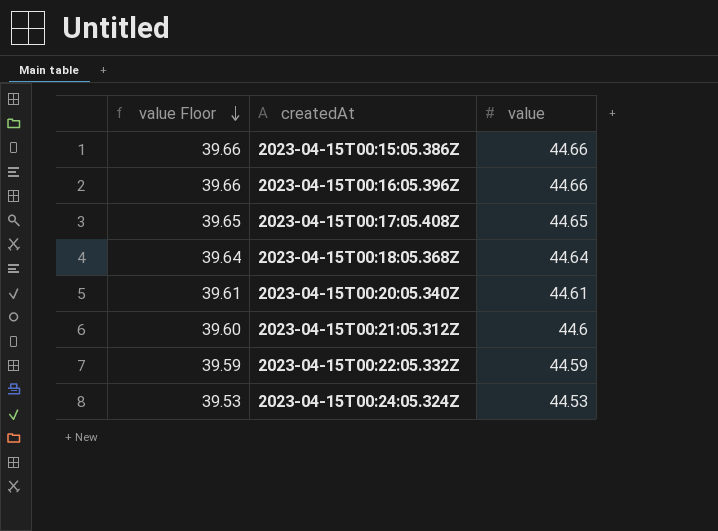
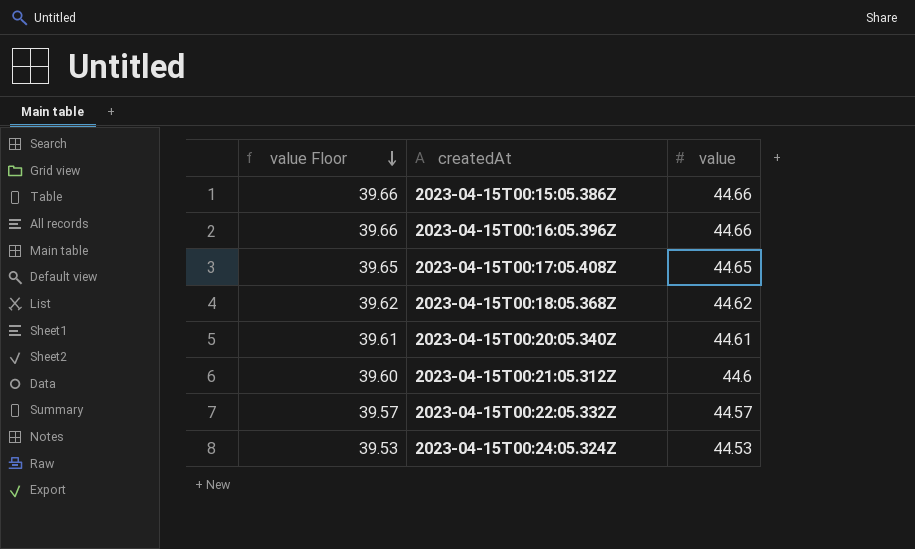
2023-04-15T00:18:05.368Z | value Floor: 39.64 -> 39.62
2023-04-15T00:18:05.368Z | value: 44.64 -> 44.62
2023-04-15T00:22:05.332Z | value Floor: 39.59 -> 39.57
2023-04-15T00:22:05.332Z | value: 44.59 -> 44.57

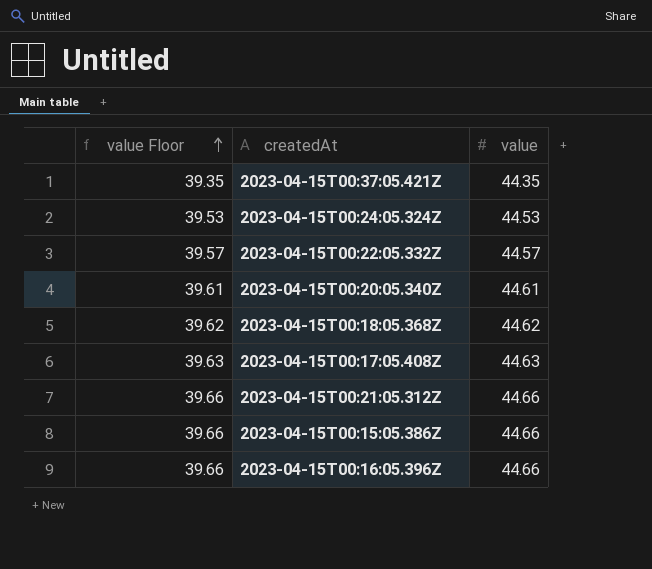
row order: value Floor descending -> value Floor ascending
row 2023-04-15T00:37:05.421Z: none -> 39.35 | 44.35
2023-04-15T00:17:05.408Z | value Floor: 39.65 -> 39.63
2023-04-15T00:17:05.408Z | value: 44.65 -> 44.63
2023-04-15T00:21:05.312Z | value Floor: 39.60 -> 39.66
2023-04-15T00:21:05.312Z | value: 44.6 -> 44.66

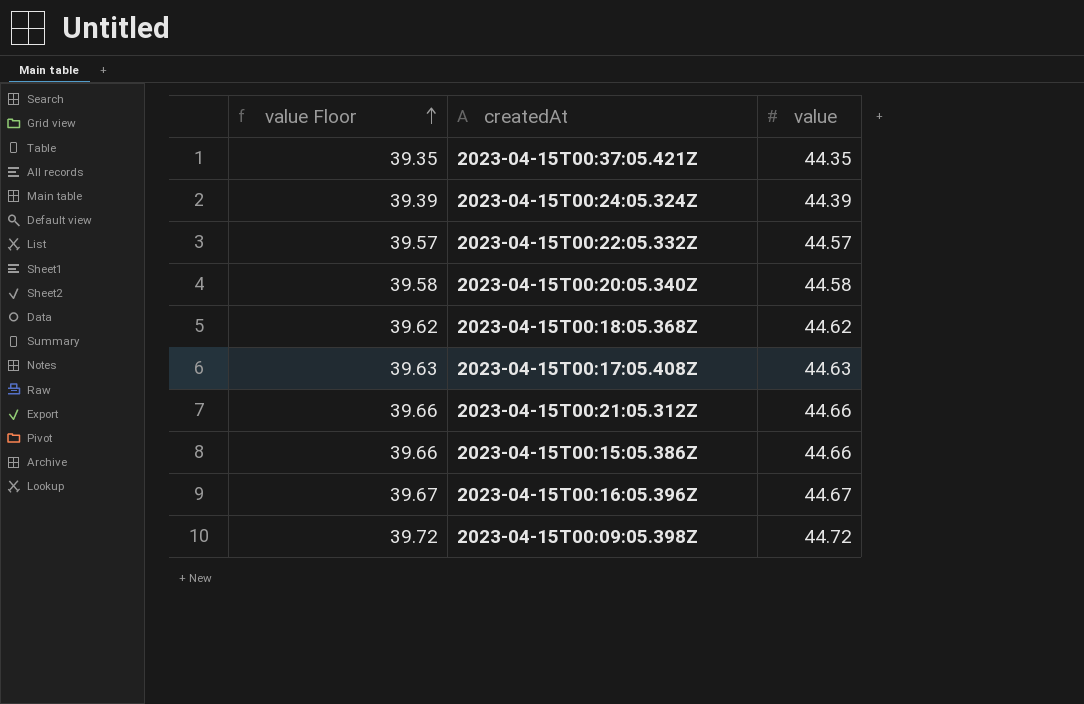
2023-04-15T00:24:05.324Z | value Floor: 39.53 -> 39.39
2023-04-15T00:24:05.324Z | value: 44.53 -> 44.39
2023-04-15T00:20:05.340Z | value Floor: 39.61 -> 39.58
2023-04-15T00:20:05.340Z | value: 44.61 -> 44.58
2023-04-15T00:16:05.396Z | value Floor: 39.66 -> 39.67
2023-04-15T00:16:05.396Z | value: 44.66 -> 44.67
row 2023-04-15T00:09:05.398Z: none -> 39.72 | 44.72

